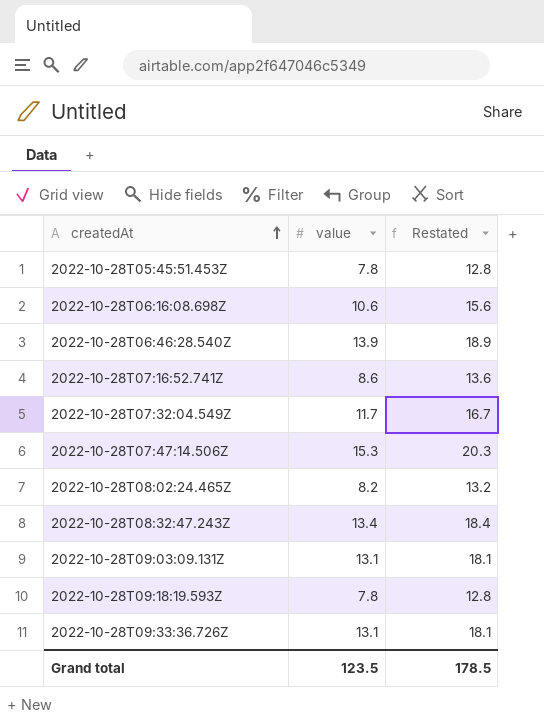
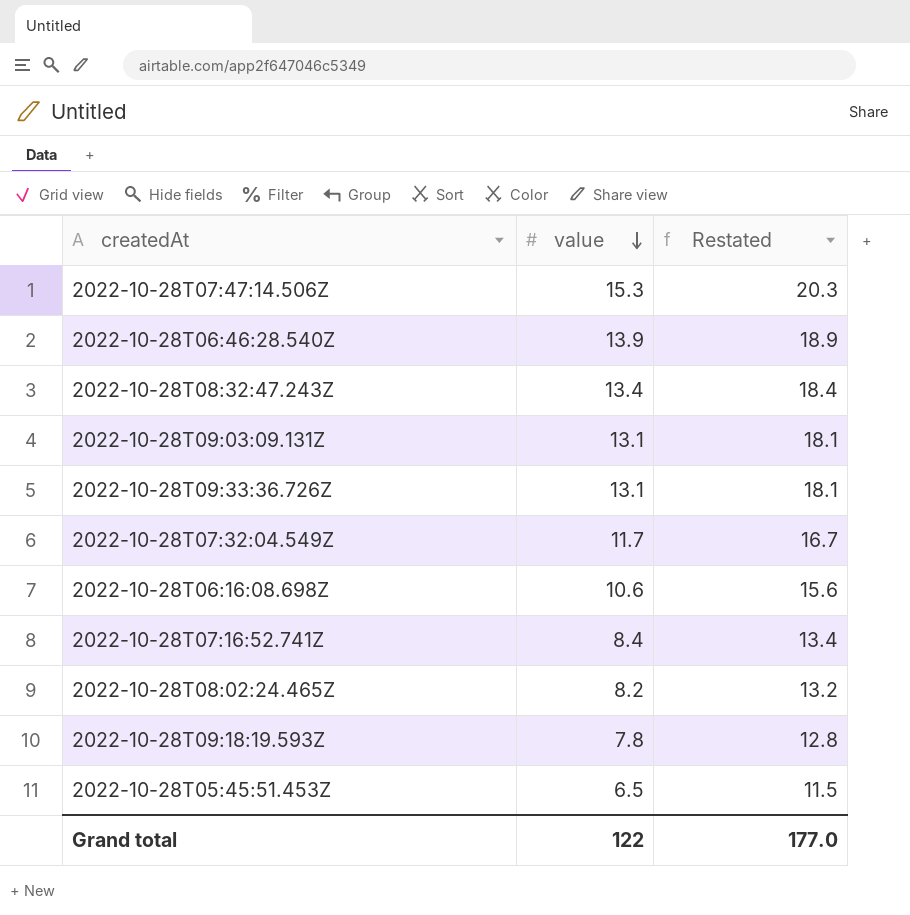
row order: createdAt ascending -> value descending
2022-10-28T07:16:52.741Z | value: 8.6 -> 8.4
2022-10-28T07:16:52.741Z | Restated: 13.6 -> 13.4
2022-10-28T05:45:51.453Z | value: 7.8 -> 6.5
2022-10-28T05:45:51.453Z | Restated: 12.8 -> 11.5
Grand total | value: 123.5 -> 122
Grand total | Restated: 178.5 -> 177.0

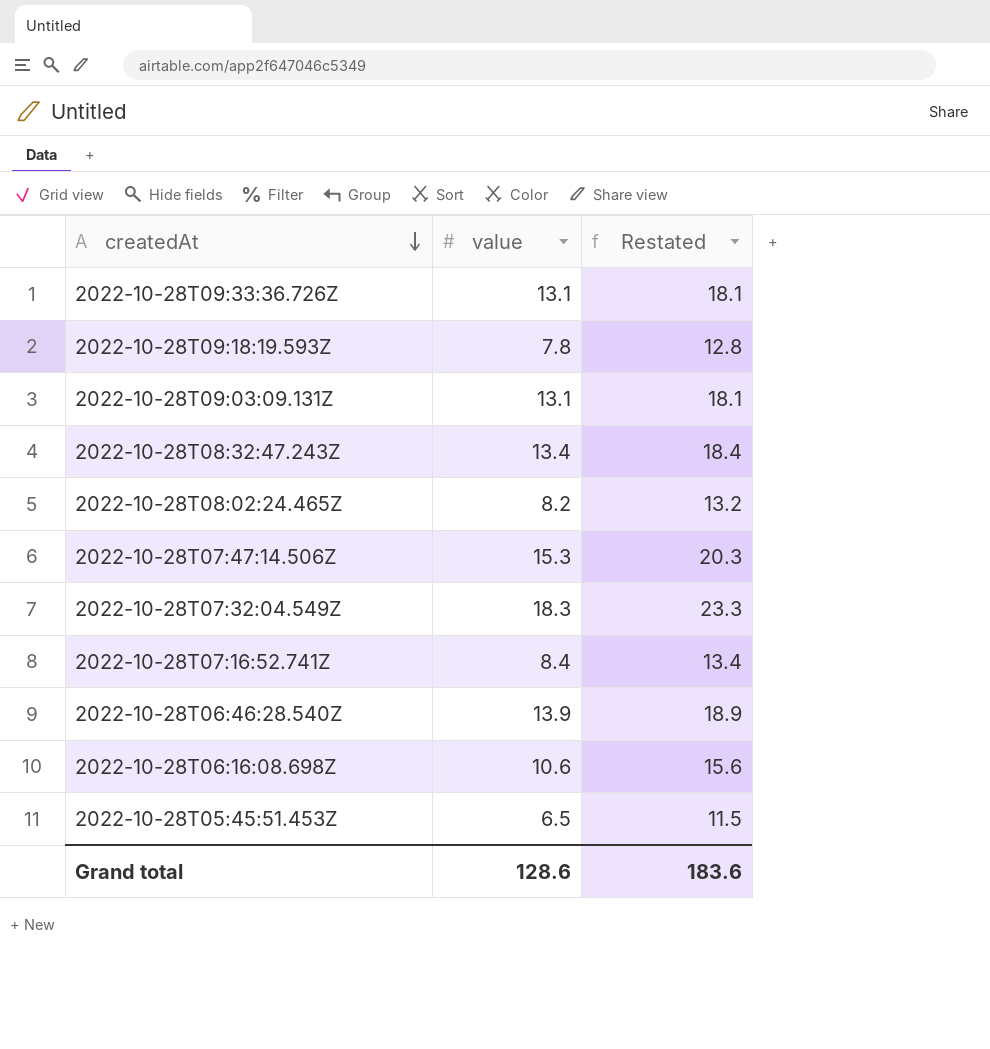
row order: value descending -> createdAt descending
2022-10-28T07:32:04.549Z | value: 11.7 -> 18.3
2022-10-28T07:32:04.549Z | Restated: 16.7 -> 23.3
Grand total | value: 122 -> 128.6
Grand total | Restated: 177.0 -> 183.6

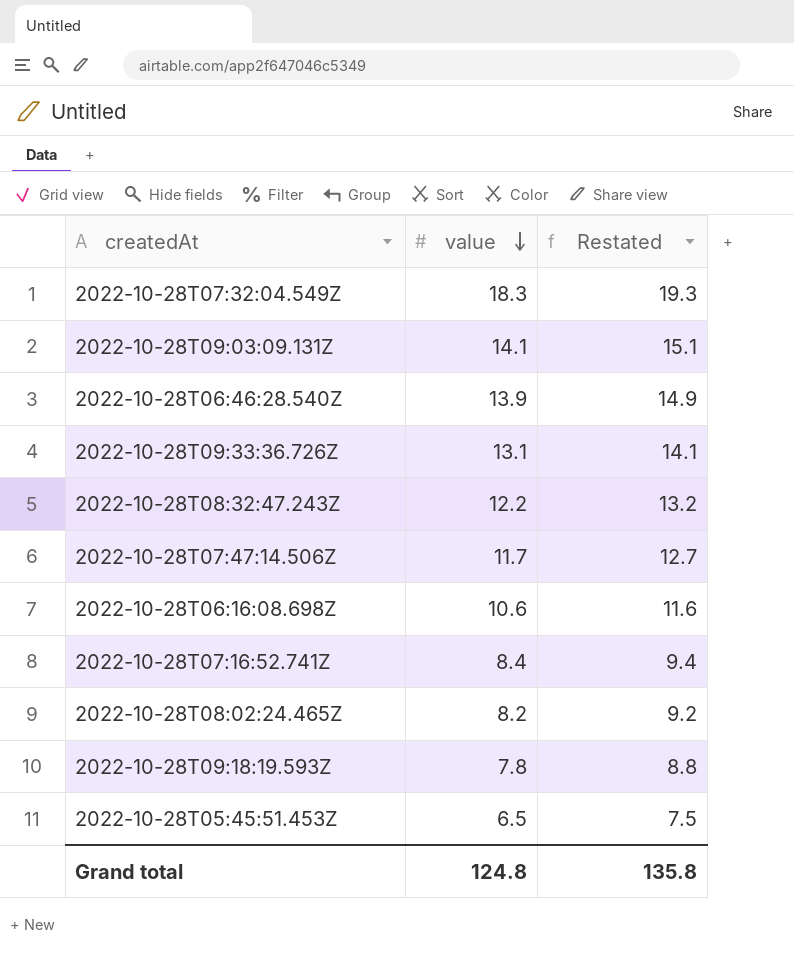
row order: createdAt descending -> value descending
column Restated | formula: [value] + 5 -> [value] + 1
2022-10-28T09:03:09.131Z | value: 13.1 -> 14.1
2022-10-28T08:32:47.243Z | value: 13.4 -> 12.2
2022-10-28T07:47:14.506Z | value: 15.3 -> 11.7
Grand total | value: 128.6 -> 124.8
Grand total | Restated: 183.6 -> 135.8

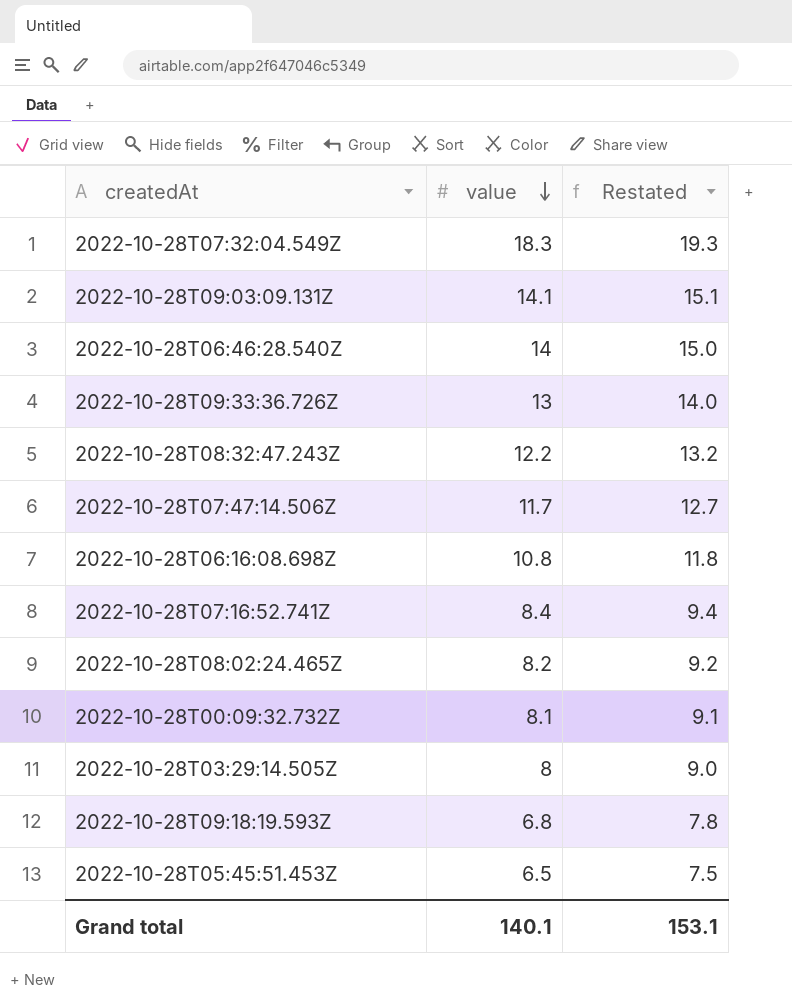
2022-10-28T06:46:28.540Z | value: 13.9 -> 14
2022-10-28T06:46:28.540Z | Restated: 14.9 -> 15.0
2022-10-28T09:33:36.726Z | value: 13.1 -> 13
2022-10-28T09:33:36.726Z | Restated: 14.1 -> 14.0
2022-10-28T06:16:08.698Z | value: 10.6 -> 10.8
2022-10-28T06:16:08.698Z | Restated: 11.6 -> 11.8
row 2022-10-28T00:09:32.732Z: none -> 8.1 | 9.1
row 2022-10-28T03:29:14.505Z: none -> 8 | 9.0
2022-10-28T09:18:19.593Z | value: 7.8 -> 6.8
2022-10-28T09:18:19.593Z | Restated: 8.8 -> 7.8
Grand total | value: 124.8 -> 140.1
Grand total | Restated: 135.8 -> 153.1

